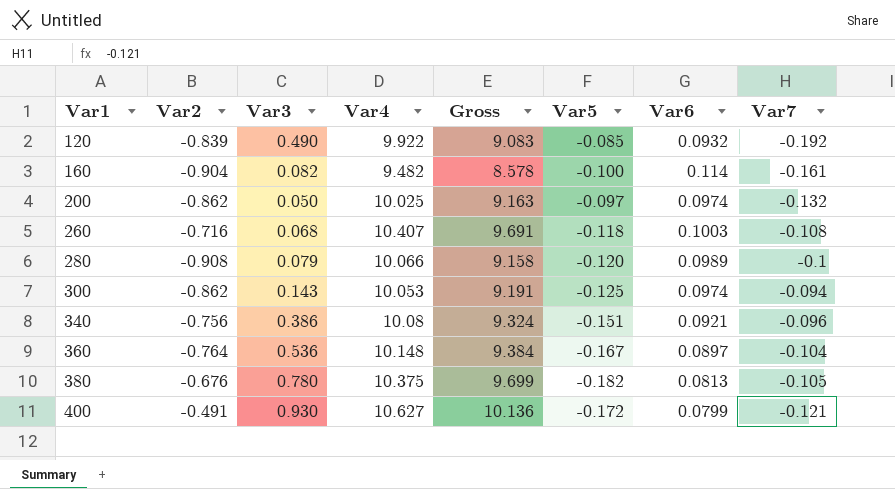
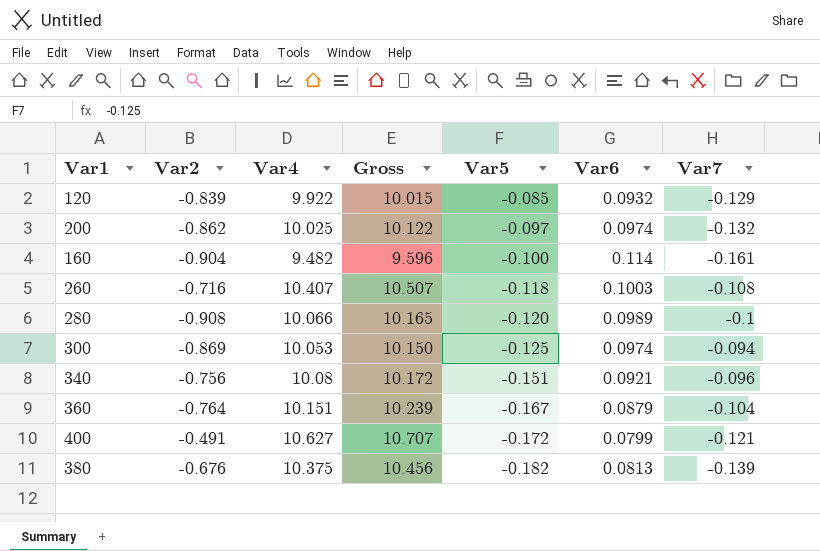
row order: Var1 ascending -> Var5 descending
column Var3 | position: 3 -> none
column Gross | formula: [Var2] + [Var4] -> [Var4] + [Var6]
120 | Var7: -0.192 -> -0.129
300 | Var2: -0.862 -> -0.869
360 | Var4: 10.148 -> 10.151
360 | Var6: 0.0897 -> 0.0879
380 | Var7: -0.105 -> -0.139

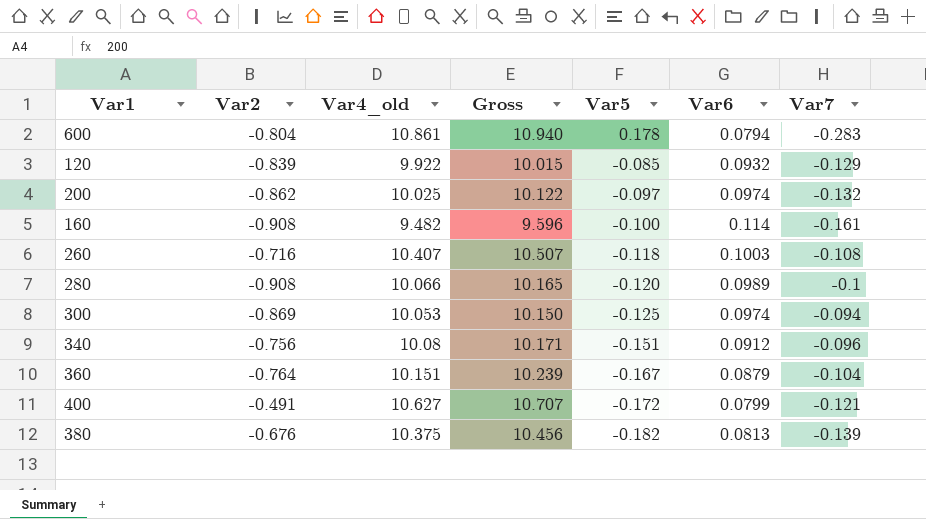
column name: Var4 -> Var4_old
row 600: none -> -0.804 | 10.861 | 10.940 | 0.178 | 0.0794 | -0.283
160 | Var2: -0.904 -> -0.908
340 | Gross: 10.172 -> 10.171
340 | Var6: 0.0921 -> 0.0912

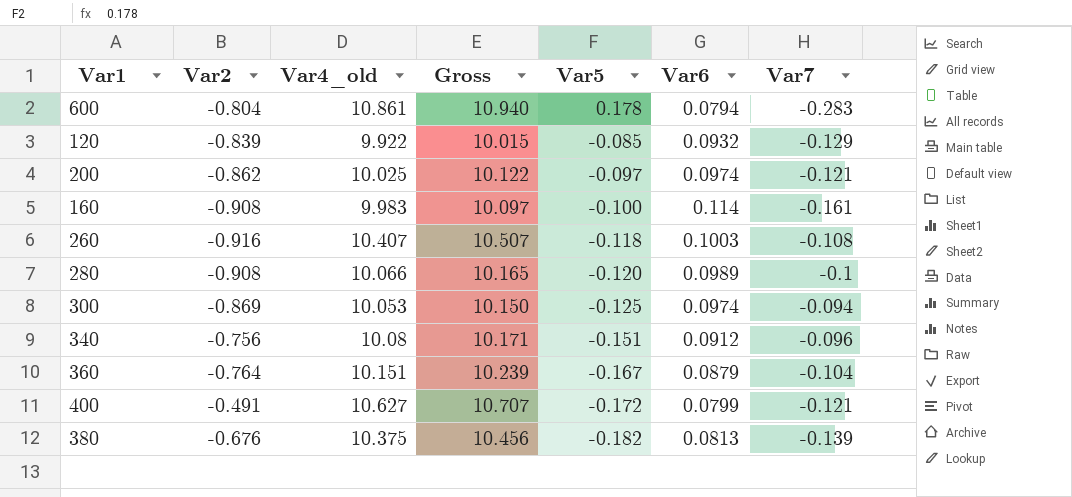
200 | Var7: -0.132 -> -0.121
160 | Var4_old: 9.482 -> 9.983
160 | Gross: 9.596 -> 10.097
260 | Var2: -0.716 -> -0.916

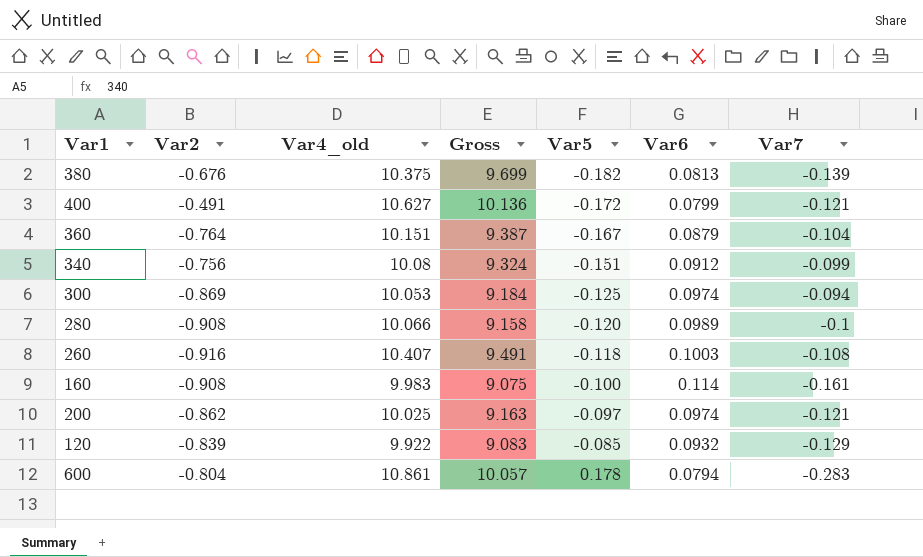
row order: Var5 descending -> Var5 ascending
column Gross | formula: [Var4_old] + [Var6] -> [Var2] + [Var4_old]
340 | Var7: -0.096 -> -0.099

